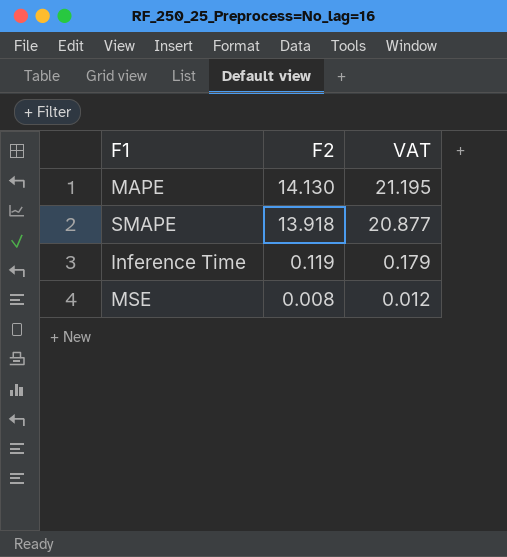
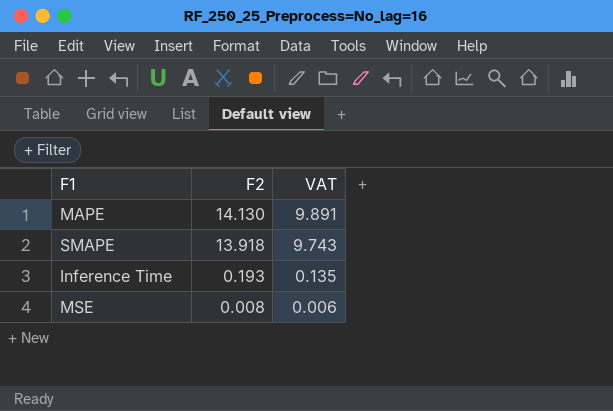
column VAT | formula: [F2] * 1.5 -> [F2] * 0.7
Inference Time | F2: 0.119 -> 0.193

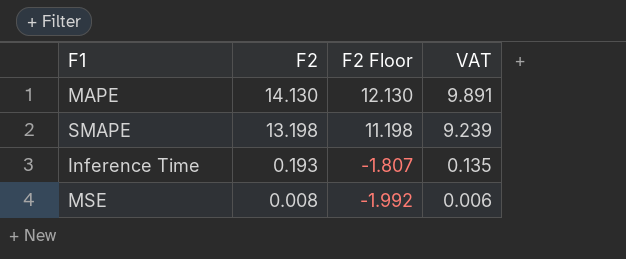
column F2 Floor | formula: none -> [F2] - 2
SMAPE | F2: 13.918 -> 13.198
SMAPE | VAT: 9.743 -> 9.239

